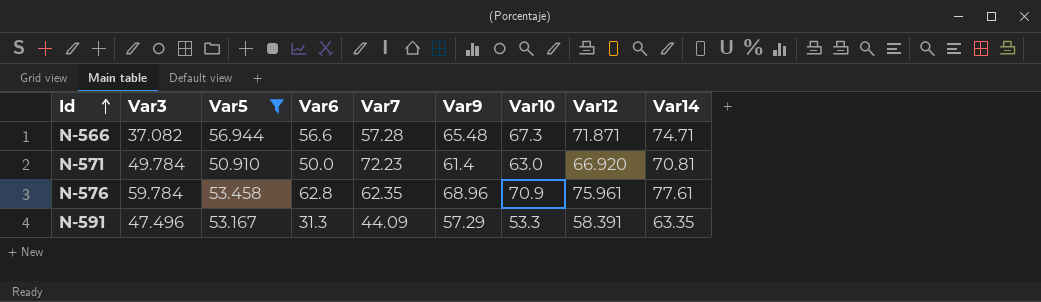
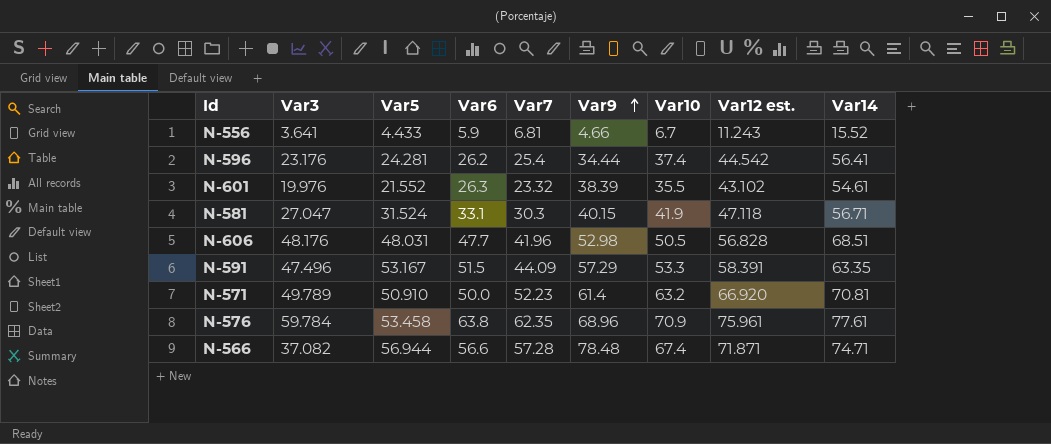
filter: Var5 >= 50.910 -> none
row order: Id ascending -> Var9 ascending
column name: Var12 -> Var12 est.
N-591 | Var6: 31.3 -> 51.5
N-571 | Var3: 49.784 -> 49.789
N-571 | Var7: 72.23 -> 52.23
N-571 | Var10: 63.0 -> 63.2
N-576 | Var6: 62.8 -> 63.8
N-566 | Var9: 65.48 -> 78.48
N-566 | Var10: 67.3 -> 67.4

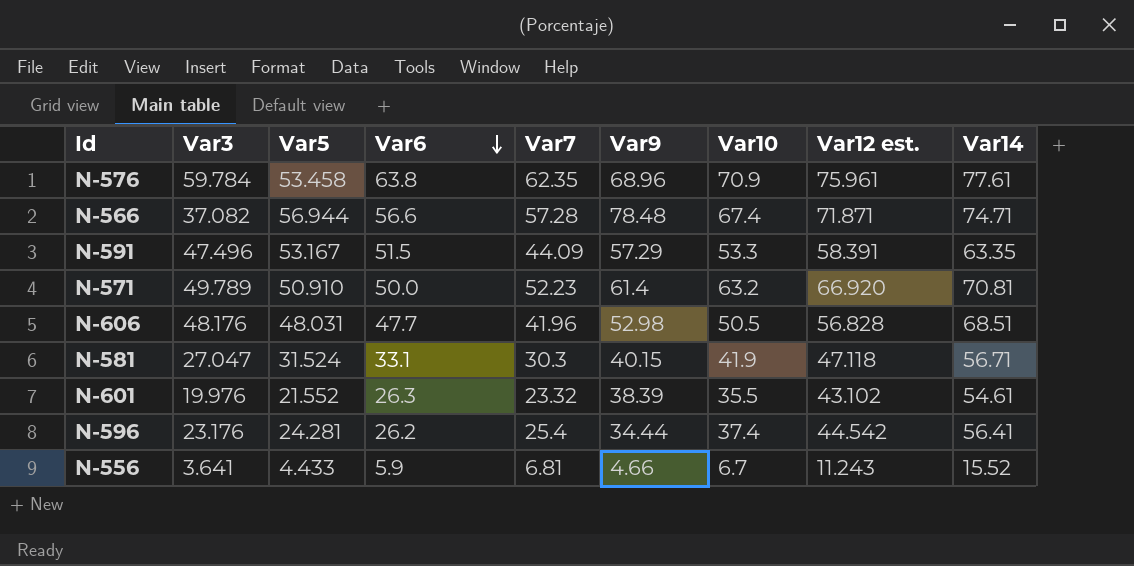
row order: Var9 ascending -> Var6 descending

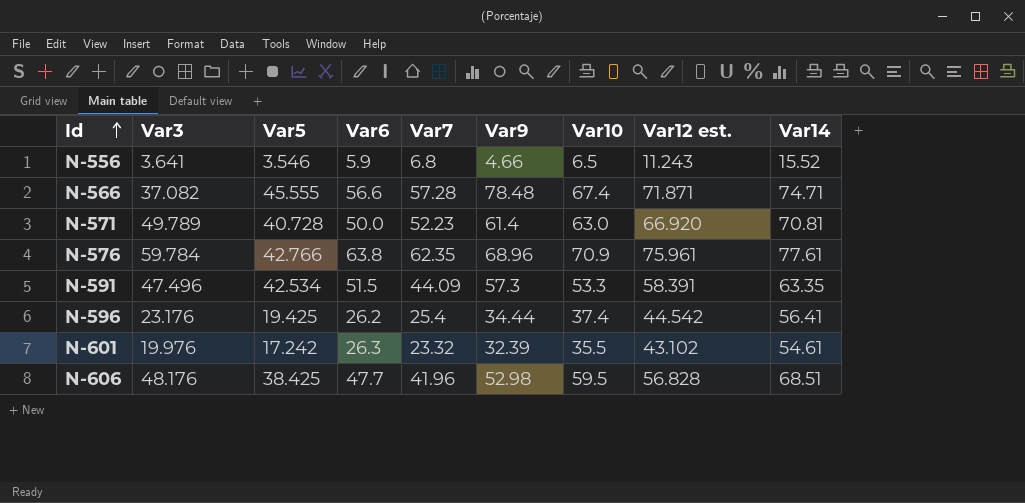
row order: Var6 descending -> Id ascending
row N-581: 27.047 | 31.524 | 33.1 | 30.3 | 40.15 | 41.9 | 47.118 | 56.71 -> none
N-556 | Var5: 4.433 -> 3.546
N-556 | Var7: 6.81 -> 6.8
N-556 | Var10: 6.7 -> 6.5
N-566 | Var5: 56.944 -> 45.555
N-571 | Var5: 50.910 -> 40.728
N-571 | Var10: 63.2 -> 63.0
N-576 | Var5: 53.458 -> 42.766
N-591 | Var5: 53.167 -> 42.534
N-591 | Var9: 57.29 -> 57.3
N-596 | Var5: 24.281 -> 19.425
N-601 | Var5: 21.552 -> 17.242
N-601 | Var9: 38.39 -> 32.39
N-606 | Var5: 48.031 -> 38.425
N-606 | Var10: 50.5 -> 59.5

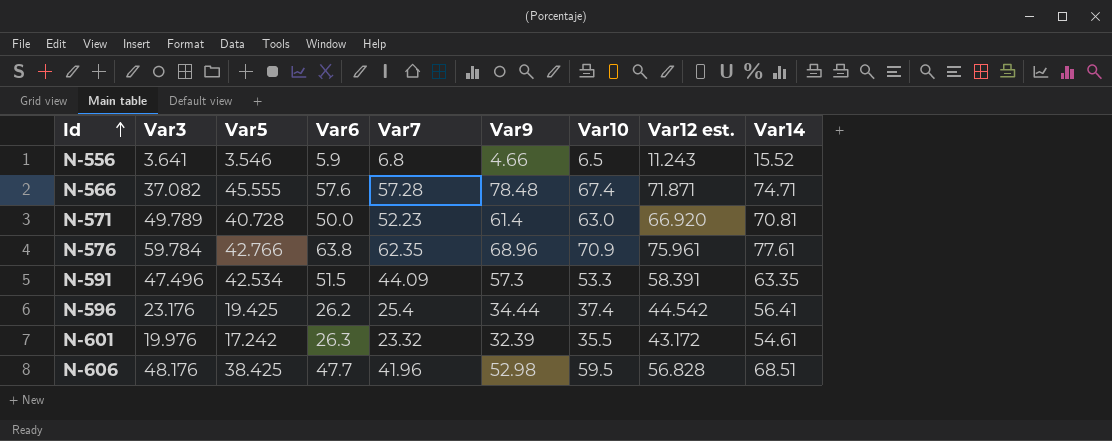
N-566 | Var6: 56.6 -> 57.6
N-601 | Var12 est.: 43.102 -> 43.172

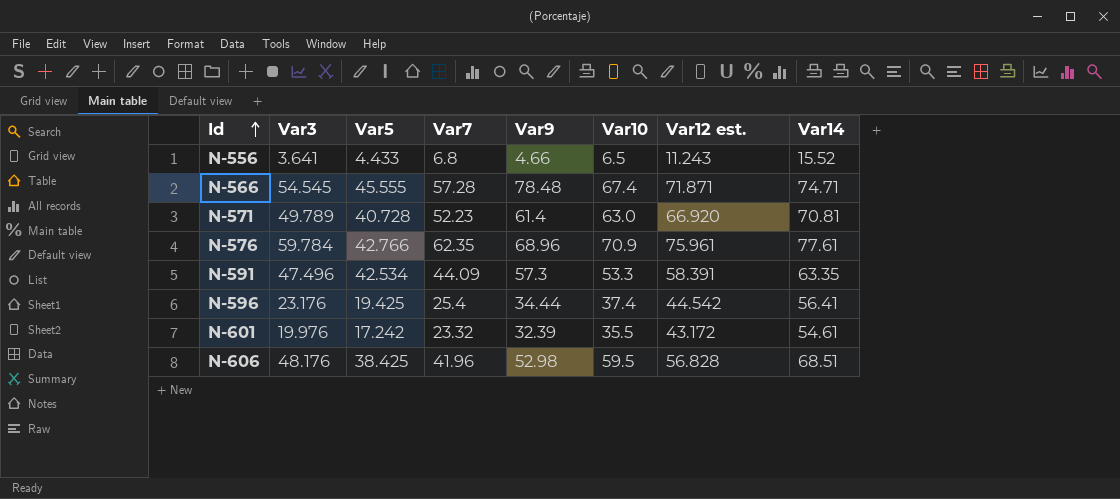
column Var6 | position: 4 -> none
N-556 | Var5: 3.546 -> 4.433
N-566 | Var3: 37.082 -> 54.545

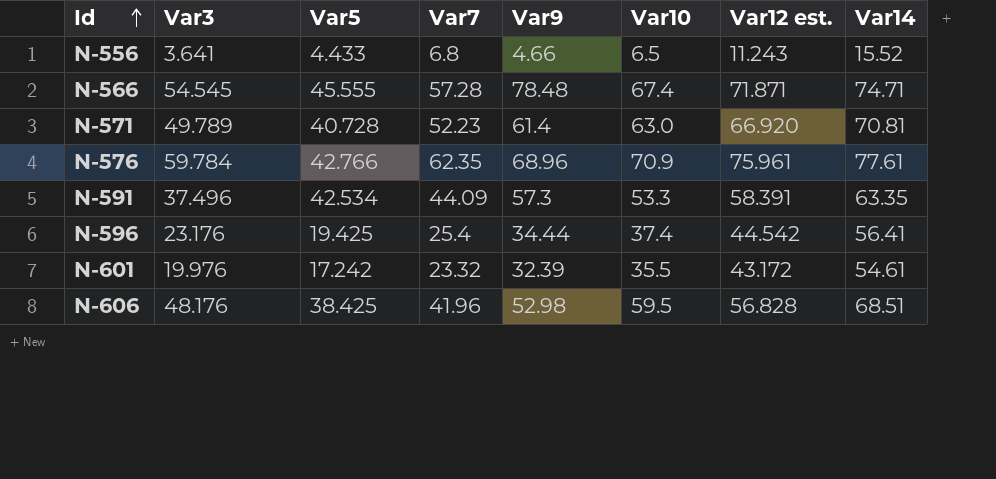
N-591 | Var3: 47.496 -> 37.496

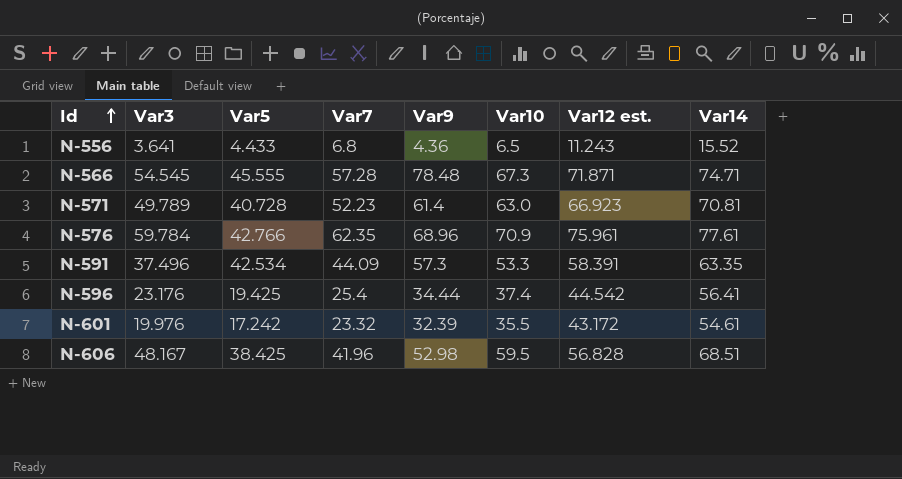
N-556 | Var9: 4.66 -> 4.36
N-566 | Var10: 67.4 -> 67.3
N-571 | Var12 est.: 66.920 -> 66.923
N-606 | Var3: 48.176 -> 48.167

